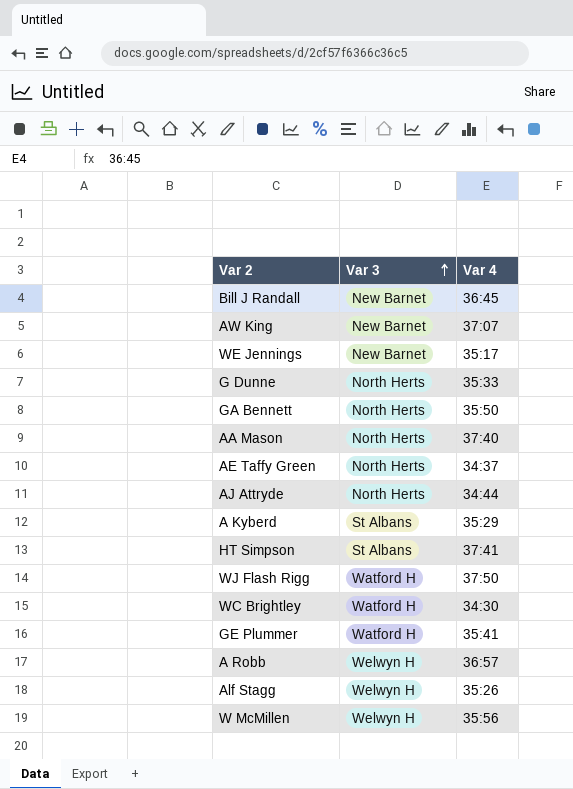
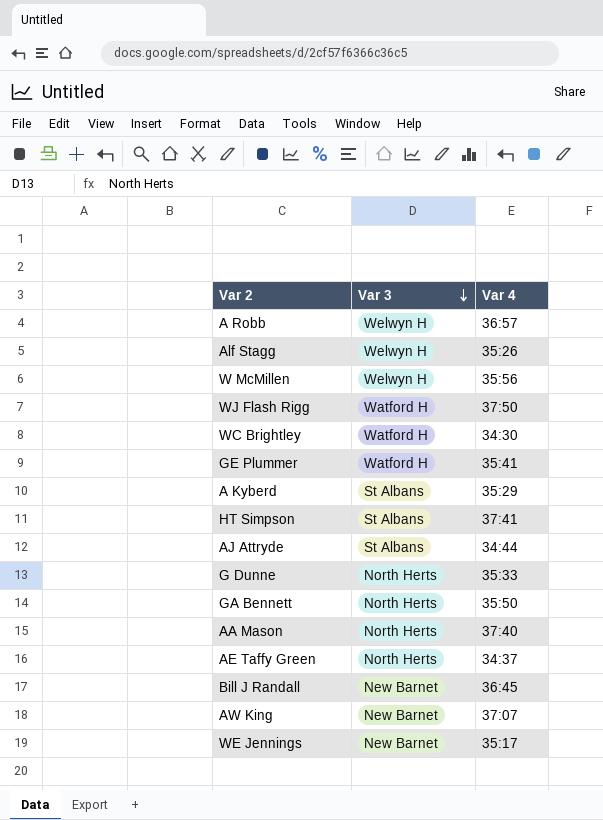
row order: Var 3 ascending -> Var 3 descending
AJ Attryde | Var 3: North Herts -> St Albans

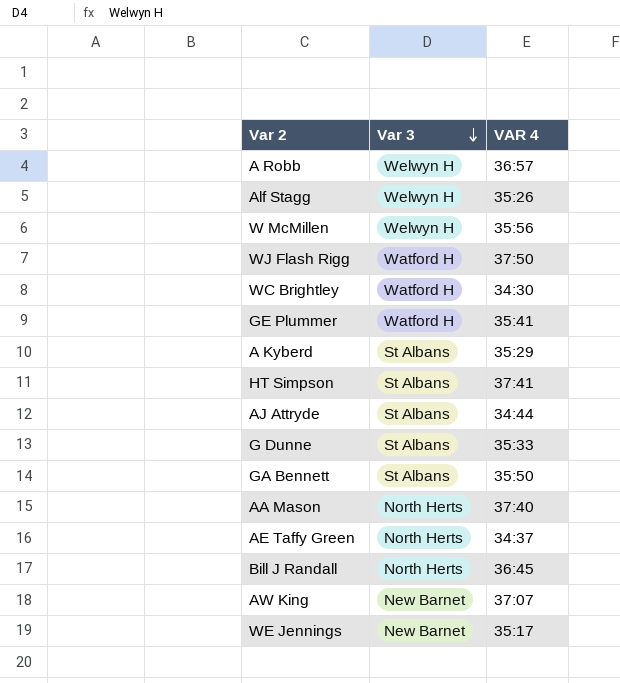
column name: Var 4 -> VAR 4
G Dunne | Var 3: North Herts -> St Albans
GA Bennett | Var 3: North Herts -> St Albans
Bill J Randall | Var 3: New Barnet -> North Herts

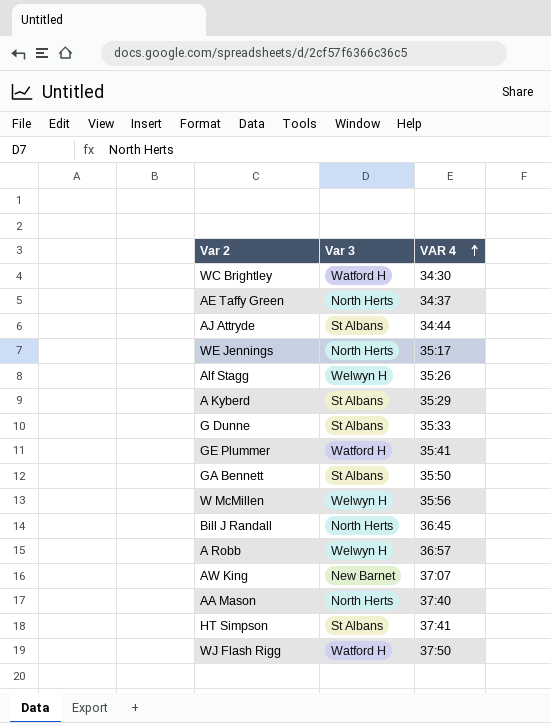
row order: Var 3 descending -> VAR 4 ascending
WE Jennings | Var 3: New Barnet -> North Herts

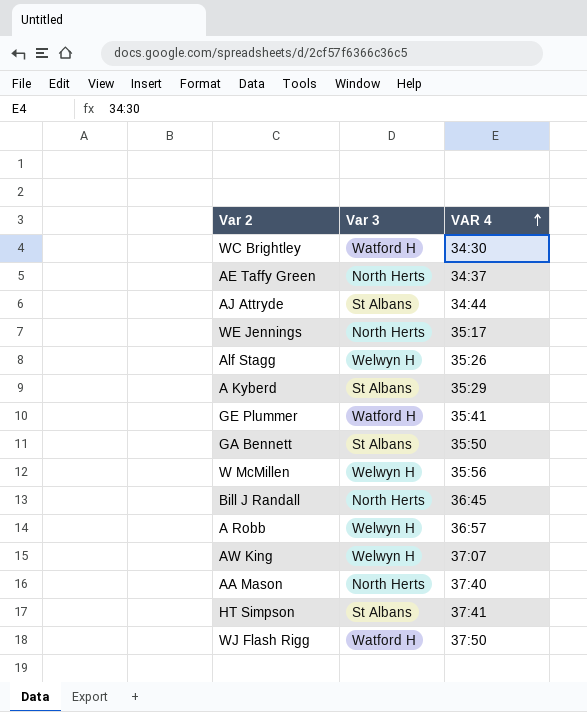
row G Dunne: St Albans | 35:33 -> none
AW King | Var 3: New Barnet -> Welwyn H

